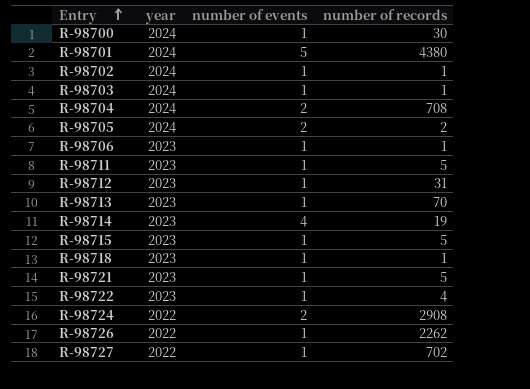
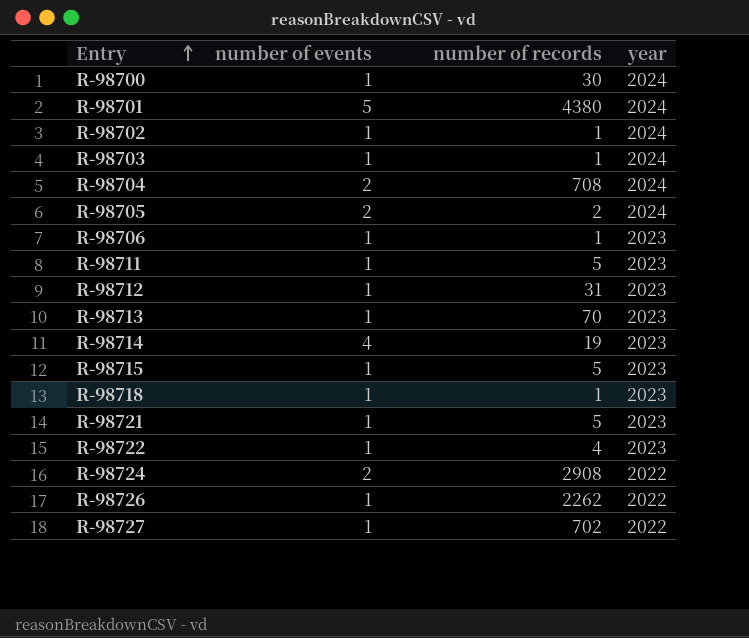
column year | position: 2 -> 4

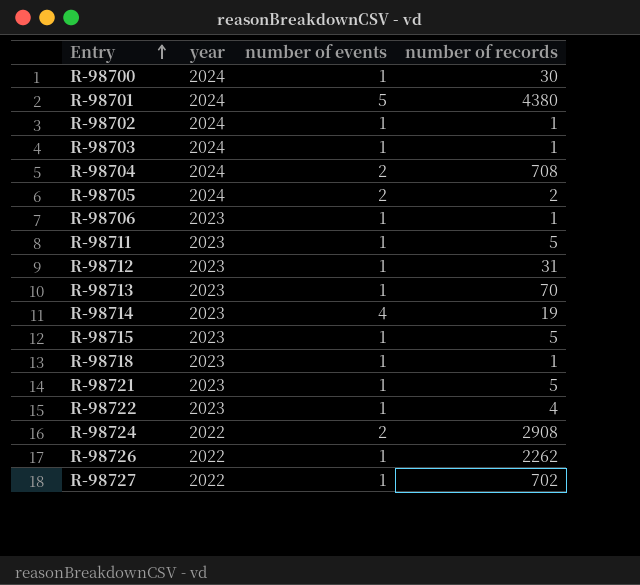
column year | position: 4 -> 2

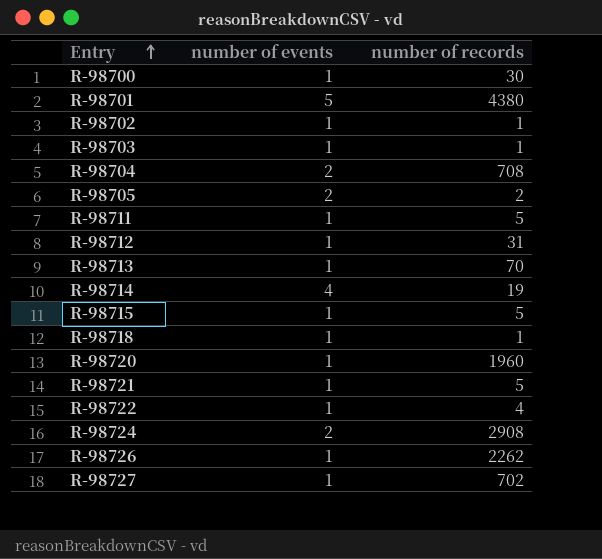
column year | position: 2 -> none
row R-98706: 2023 | 1 | 1 -> none
row R-98720: none -> 1 | 1960

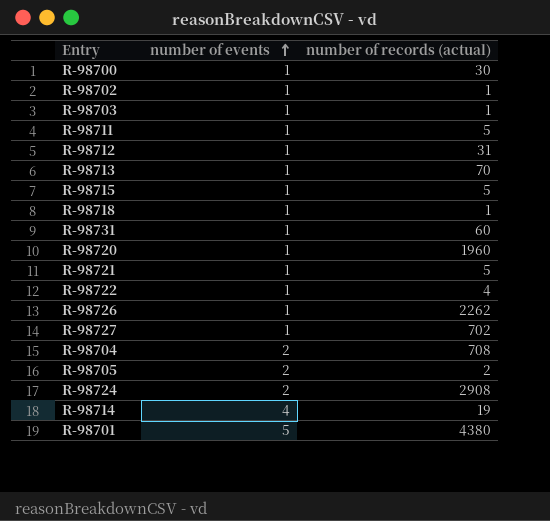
row order: Entry ascending -> number of events ascending
column name: number of records -> number of records (actual)
row R-98731: none -> 1 | 60

